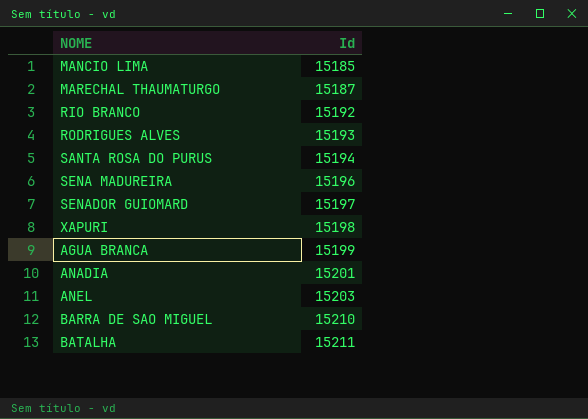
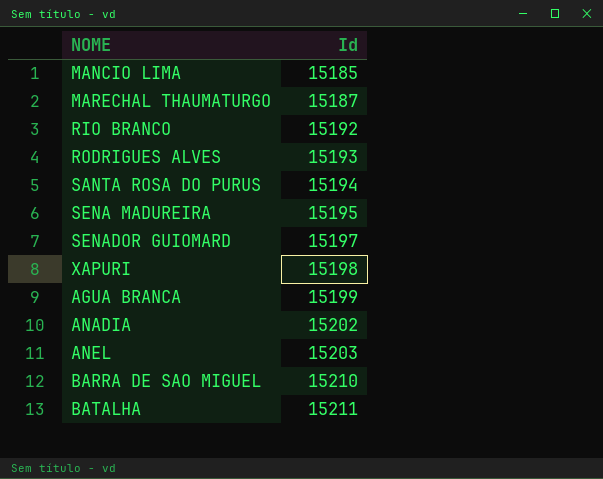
SENA MADUREIRA | Id: 15196 -> 15195
ANADIA | Id: 15201 -> 15202

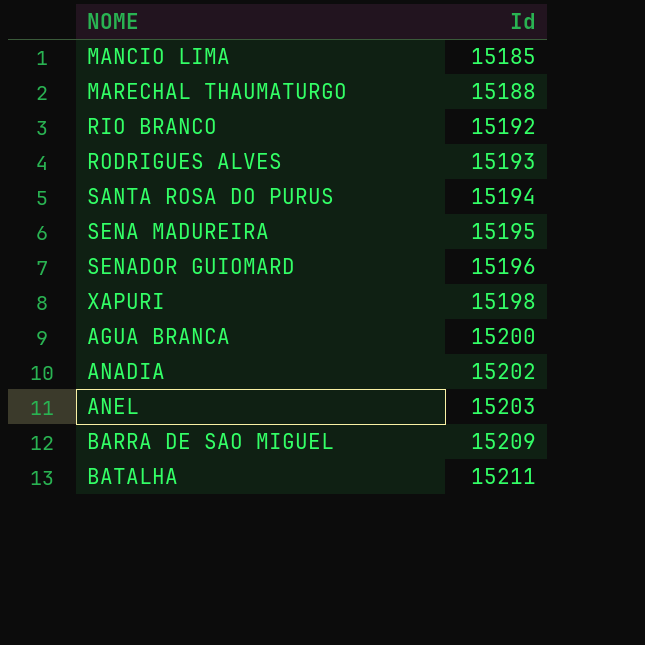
MARECHAL THAUMATURGO | Id: 15187 -> 15188
SENADOR GUIOMARD | Id: 15197 -> 15196
AGUA BRANCA | Id: 15199 -> 15200
BARRA DE SAO MIGUEL | Id: 15210 -> 15209

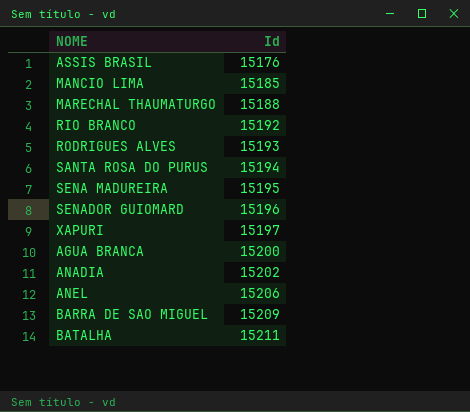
row ASSIS BRASIL: none -> 15176
XAPURI | Id: 15198 -> 15197
ANEL | Id: 15203 -> 15206

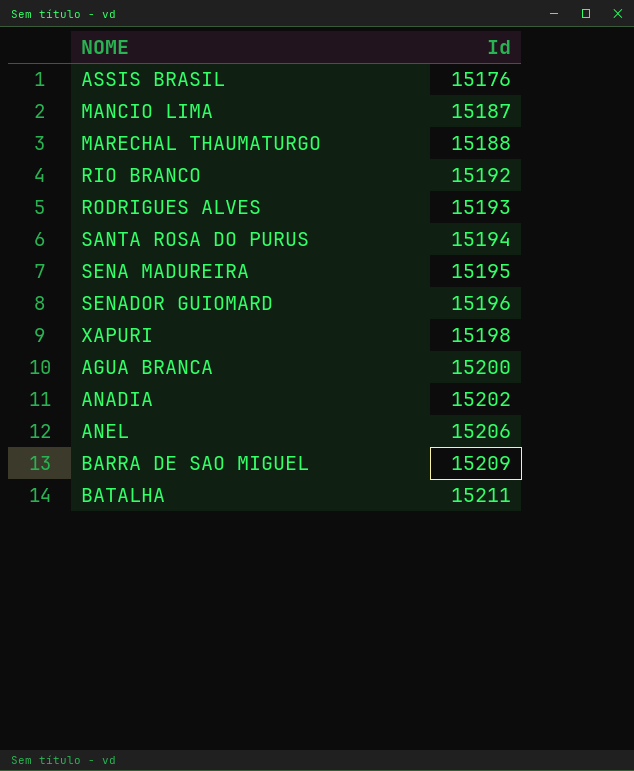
MANCIO LIMA | Id: 15185 -> 15187
XAPURI | Id: 15197 -> 15198

